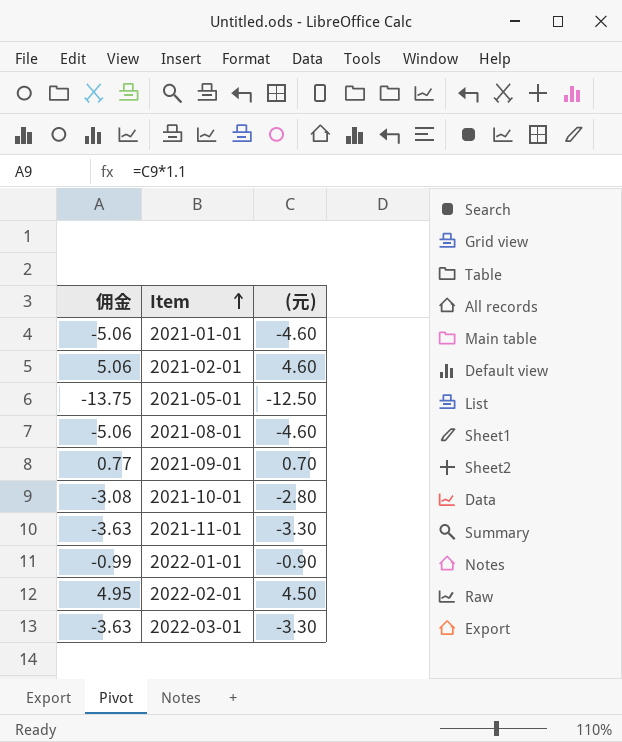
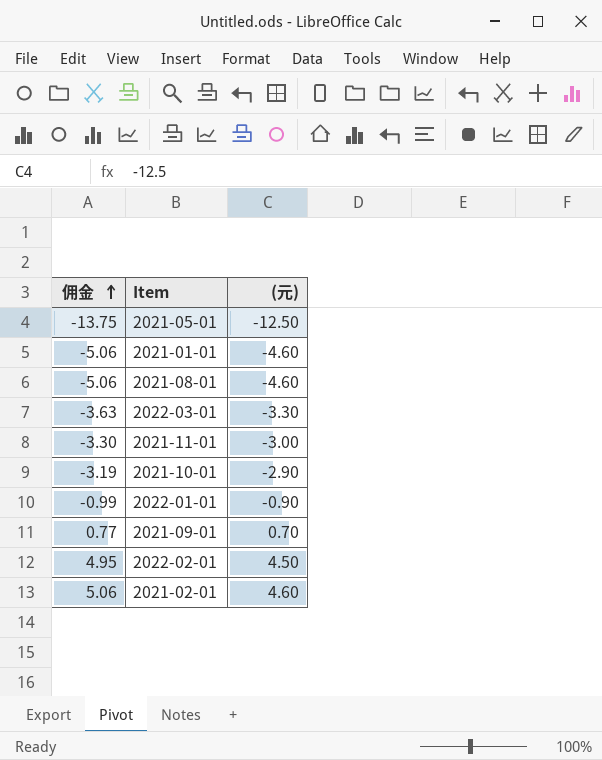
row order: Item ascending -> 佣金 ascending
2021-11-01 | 佣金: -3.63 -> -3.30
2021-11-01 | (元): -3.30 -> -3.00
2021-10-01 | 佣金: -3.08 -> -3.19
2021-10-01 | (元): -2.80 -> -2.90

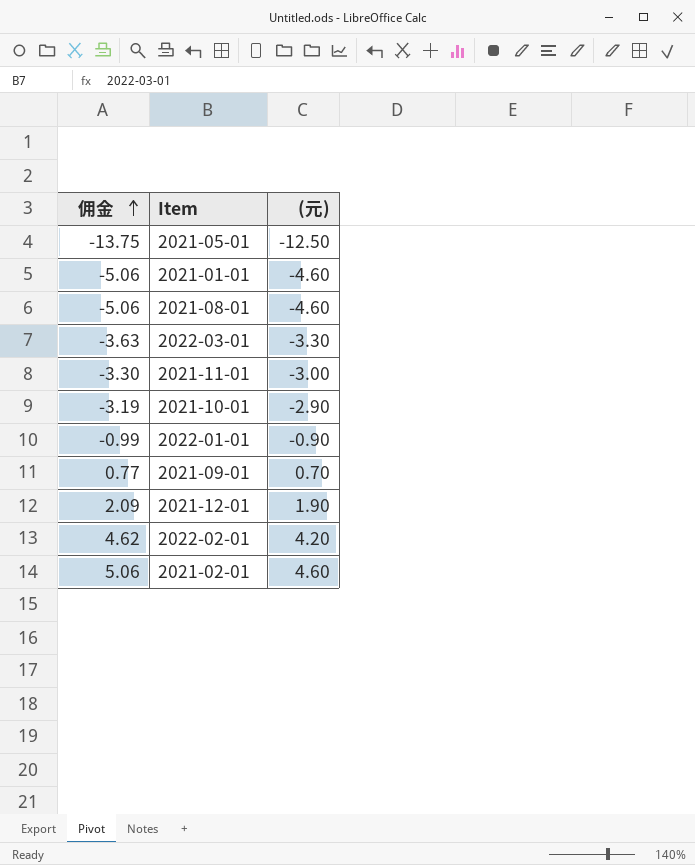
row 2021-12-01: none -> 2.09 | 1.90
2022-02-01 | 佣金: 4.95 -> 4.62
2022-02-01 | (元): 4.50 -> 4.20

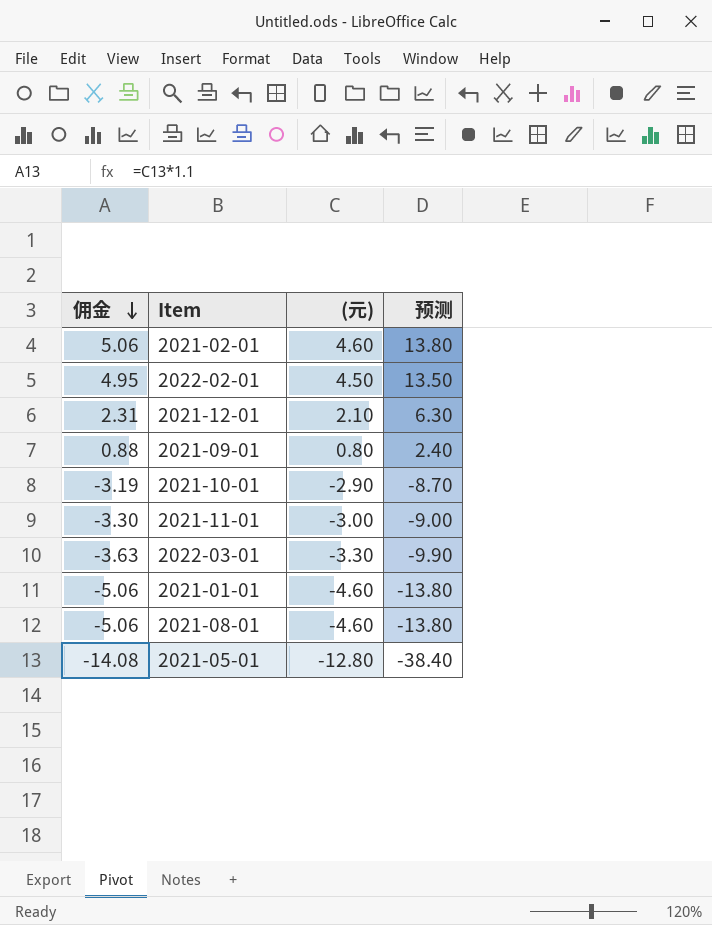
row order: 佣金 ascending -> 佣金 descending
column 预测 | formula: none -> [(元)] * 3
row 2022-01-01: -0.99 | -0.90 -> none
2022-02-01 | 佣金: 4.62 -> 4.95
2022-02-01 | (元): 4.20 -> 4.50
2021-12-01 | 佣金: 2.09 -> 2.31
2021-12-01 | (元): 1.90 -> 2.10
2021-09-01 | 佣金: 0.77 -> 0.88
2021-09-01 | (元): 0.70 -> 0.80
2021-05-01 | 佣金: -13.75 -> -14.08
2021-05-01 | (元): -12.50 -> -12.80

